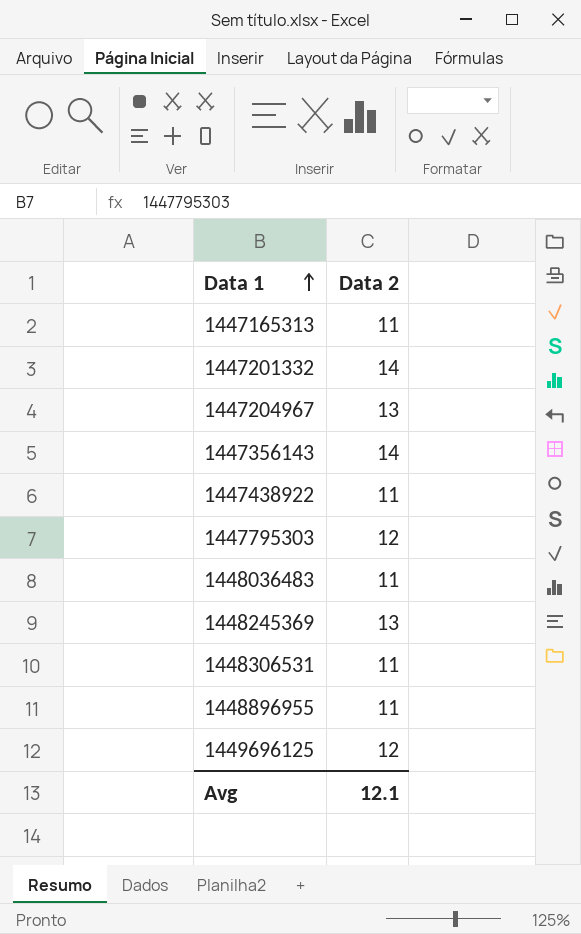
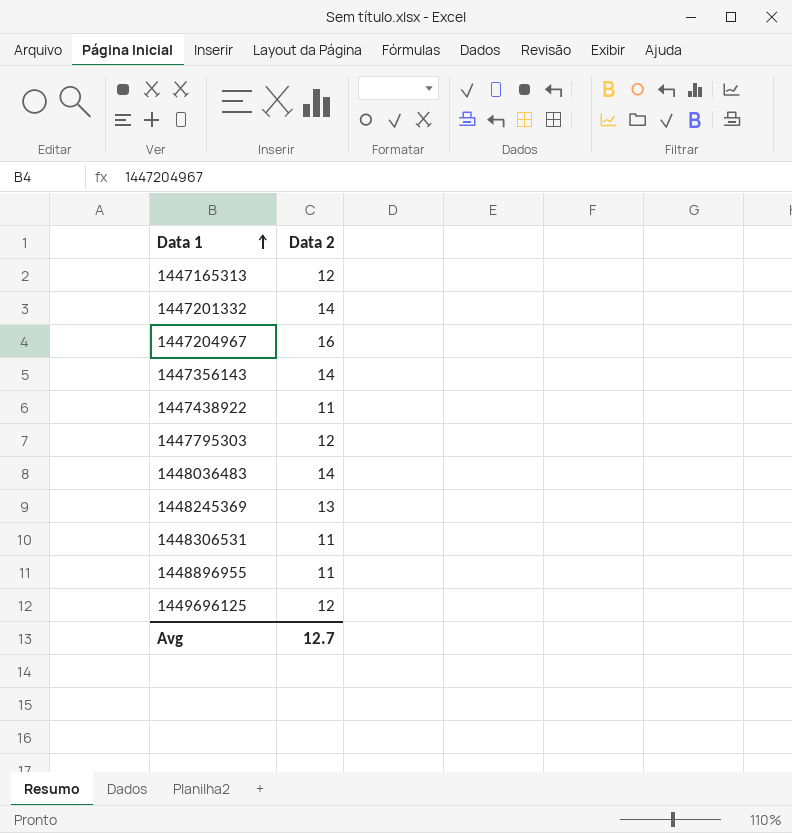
1447165313 | Data 2: 11 -> 12
1447204967 | Data 2: 13 -> 16
1448036483 | Data 2: 11 -> 14
Avg | Data 2: 12.1 -> 12.7

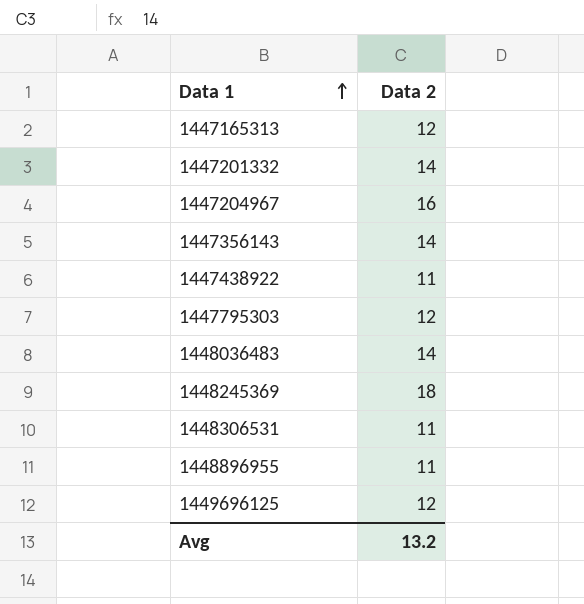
1448245369 | Data 2: 13 -> 18
Avg | Data 2: 12.7 -> 13.2

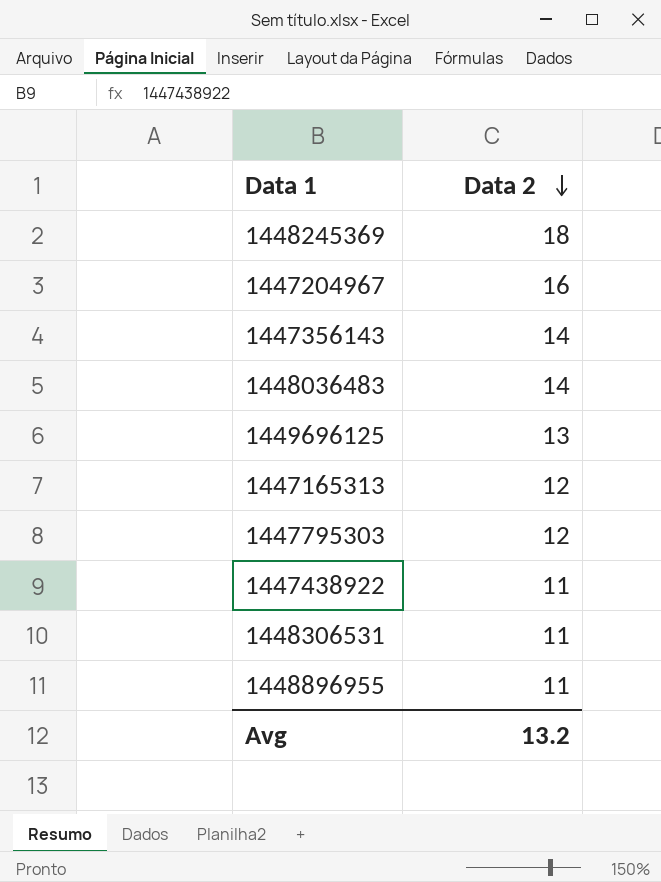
row order: Data 1 ascending -> Data 2 descending
row 1447201332: 14 -> none
1449696125 | Data 2: 12 -> 13

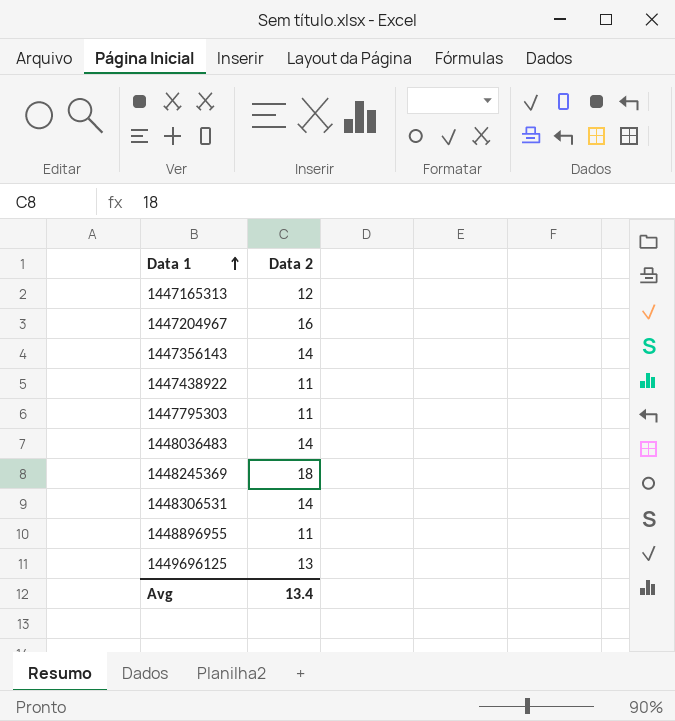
row order: Data 2 descending -> Data 1 ascending
1447795303 | Data 2: 12 -> 11
1448306531 | Data 2: 11 -> 14
Avg | Data 2: 13.2 -> 13.4

